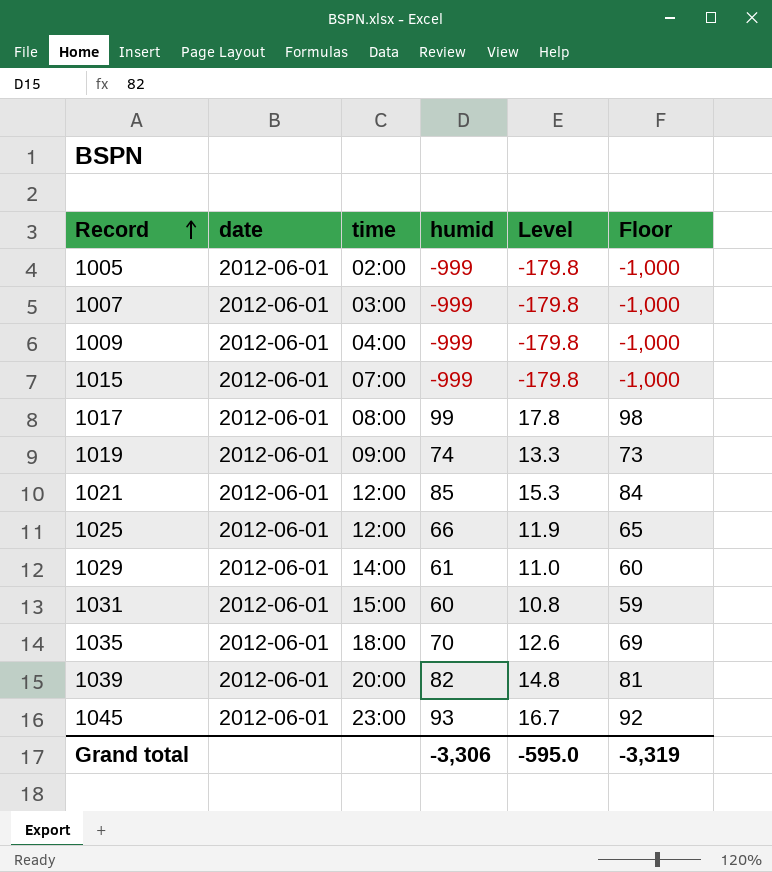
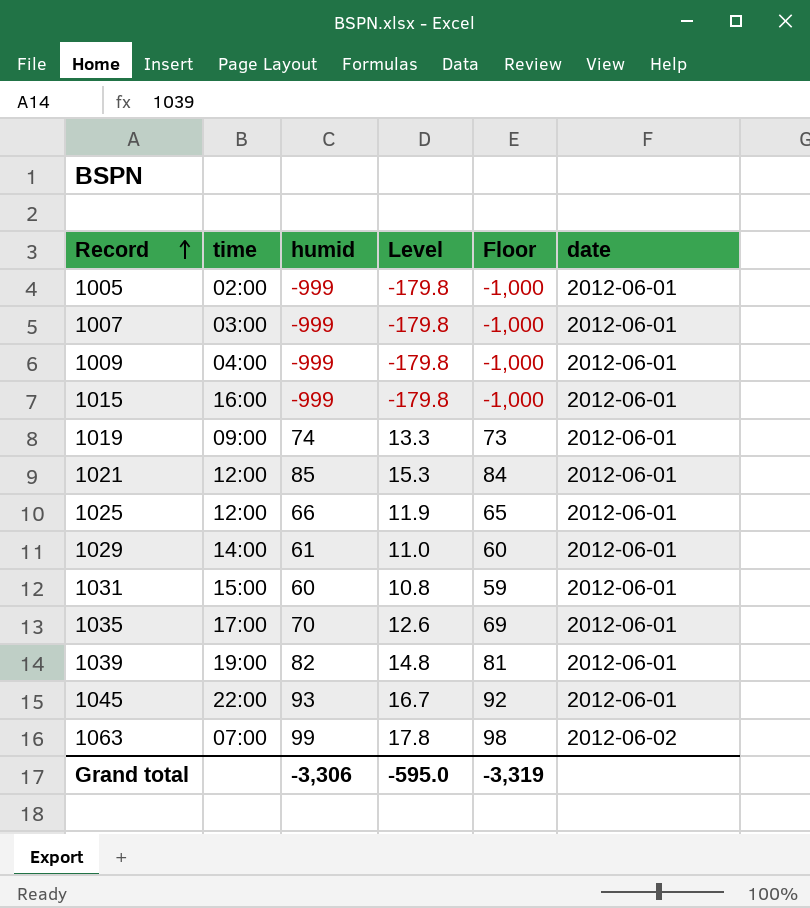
column date | position: 2 -> 6
row 1017: 2012-06-01 | 08:00 | 99 | 17.8 | 98 -> none
1015 | time: 07:00 -> 16:00
1035 | time: 18:00 -> 17:00
1039 | time: 20:00 -> 19:00
1045 | time: 23:00 -> 22:00
row 1063: none -> 07:00 | 99 | 17.8 | 98 | 2012-06-02

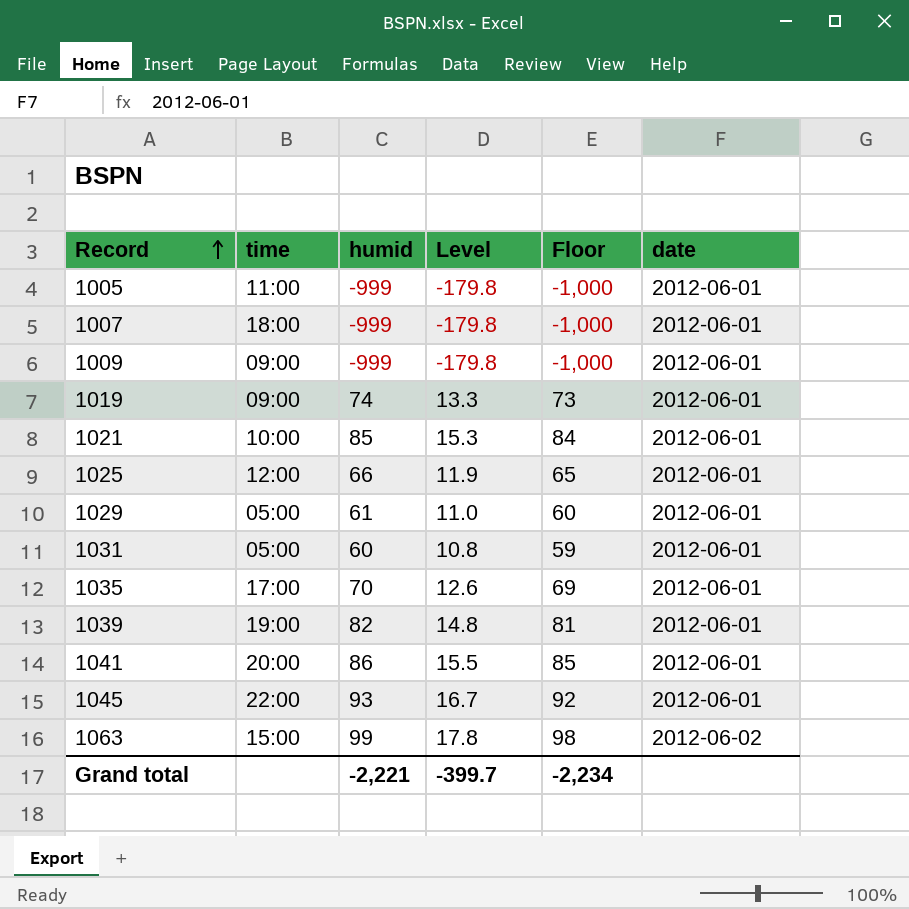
row 1015: 16:00 | -999 | -179.8 | -1,000 | 2012-06-01 -> none
1005 | time: 02:00 -> 11:00
1007 | time: 03:00 -> 18:00
1009 | time: 04:00 -> 09:00
1021 | time: 12:00 -> 10:00
1029 | time: 14:00 -> 05:00
1031 | time: 15:00 -> 05:00
row 1041: none -> 20:00 | 86 | 15.5 | 85 | 2012-06-01
1063 | time: 07:00 -> 15:00
Grand total | humid: -3,306 -> -2,221
Grand total | Level: -595.0 -> -399.7
Grand total | Floor: -3,319 -> -2,234

